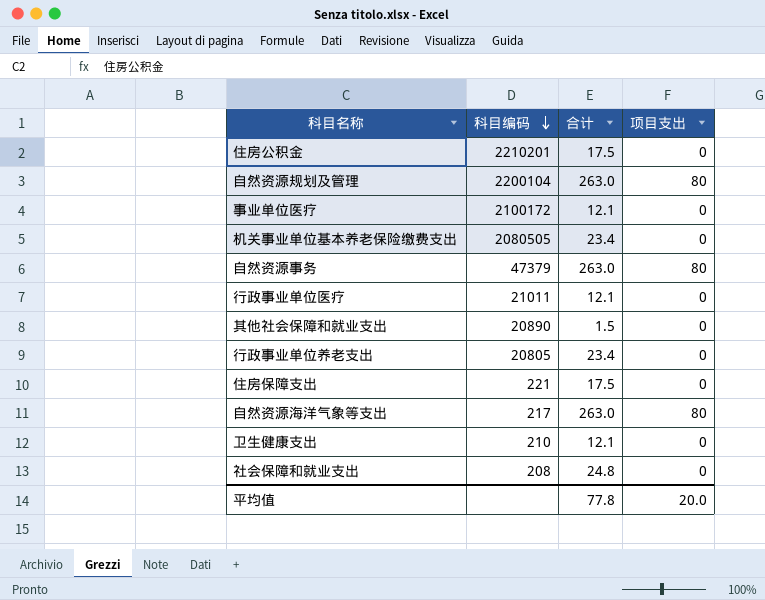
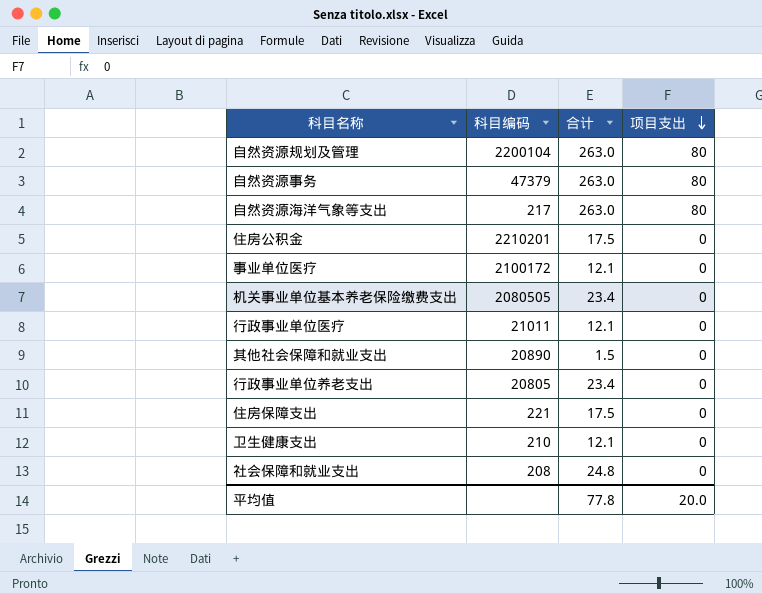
row order: 科目编码 descending -> 项目支出 descending

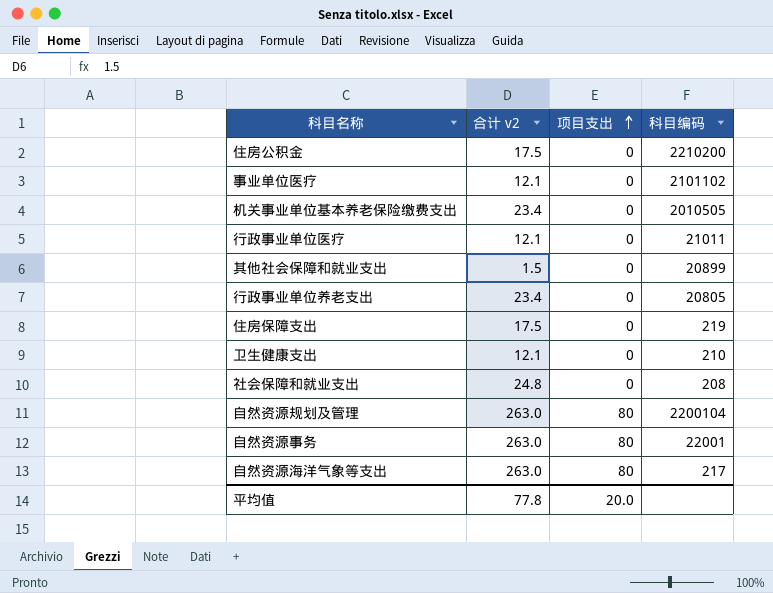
row order: 项目支出 descending -> 项目支出 ascending
column name: 合计 -> 合计 v2
column 科目编码 | position: 2 -> 4
住房公积金 | 科目编码: 2210201 -> 2210200
事业单位医疗 | 科目编码: 2100172 -> 2101102
机关事业单位基本养老保险缴费支出 | 科目编码: 2080505 -> 2010505
其他社会保障和就业支出 | 科目编码: 20890 -> 20899
住房保障支出 | 科目编码: 221 -> 219
自然资源事务 | 科目编码: 47379 -> 22001

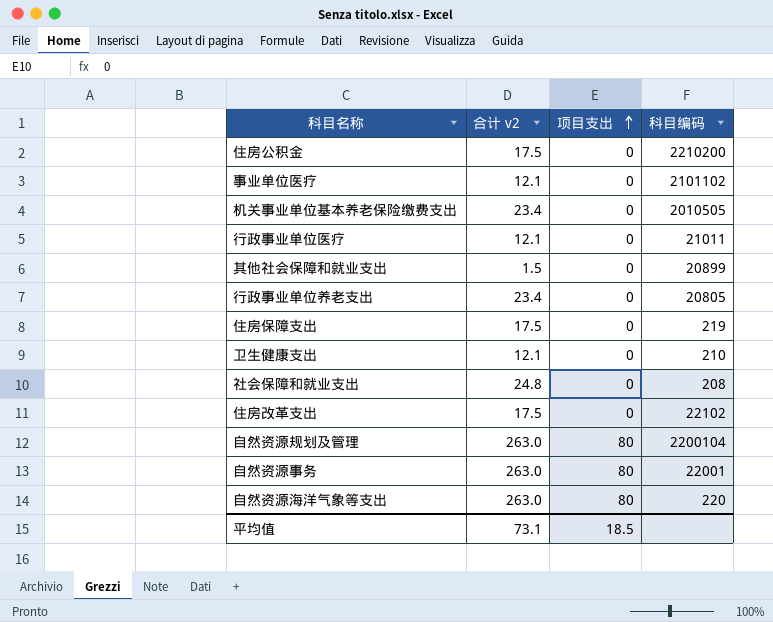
row 住房改革支出: none -> 17.5 | 0 | 22102
自然资源海洋气象等支出 | 科目编码: 217 -> 220
平均值 | 合计 v2: 77.8 -> 73.1
平均值 | 项目支出: 20.0 -> 18.5

